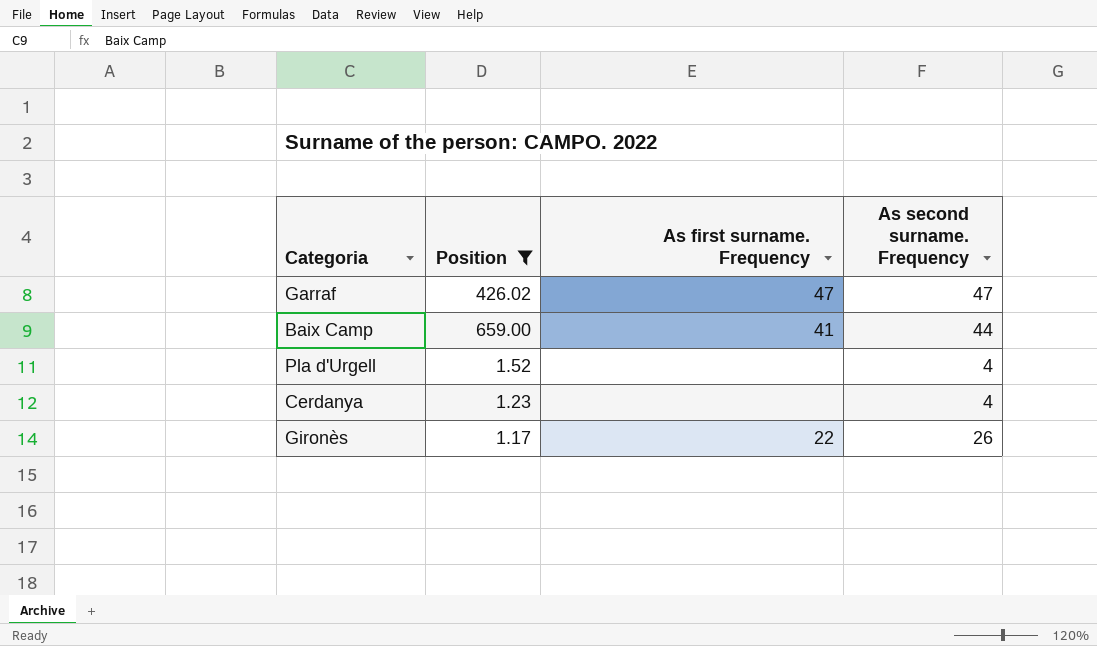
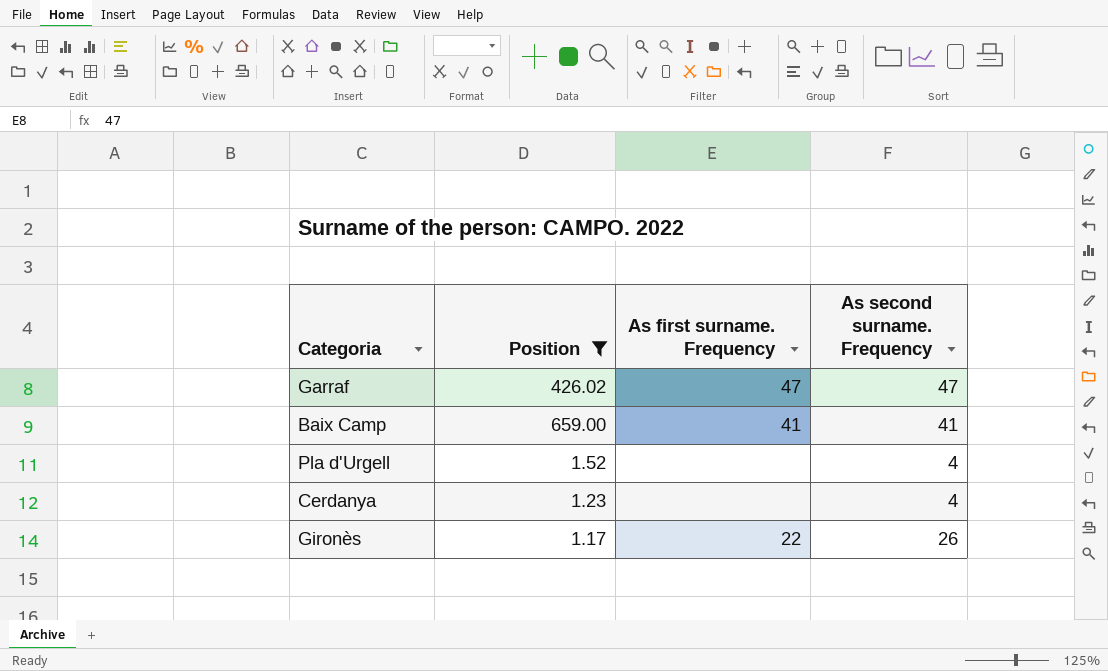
Baix Camp | As second surname. Frequency: 44 -> 41

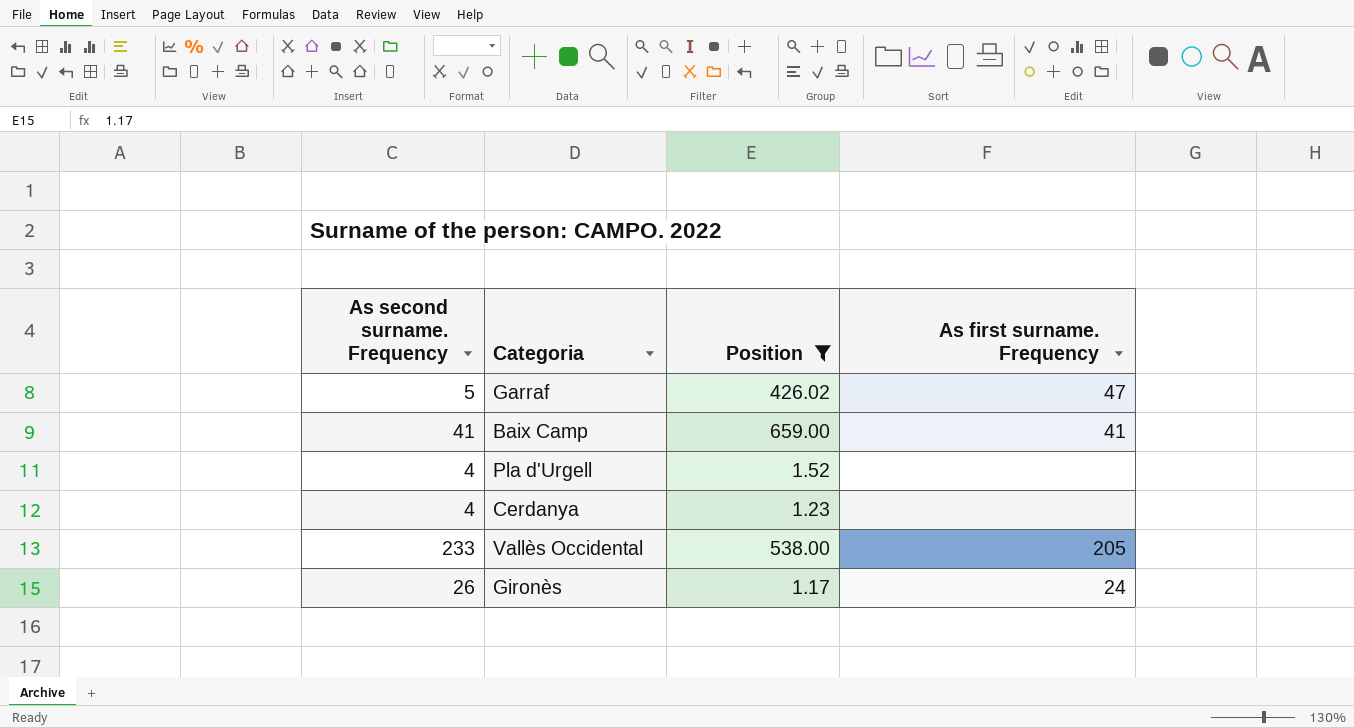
column As second surname. Frequency | position: 4 -> 1
Garraf | As second surname. Frequency: 47 -> 5
row Vallès Occidental: none -> 233 | 538.00 | 205
Gironès | As first surname. Frequency: 22 -> 24

